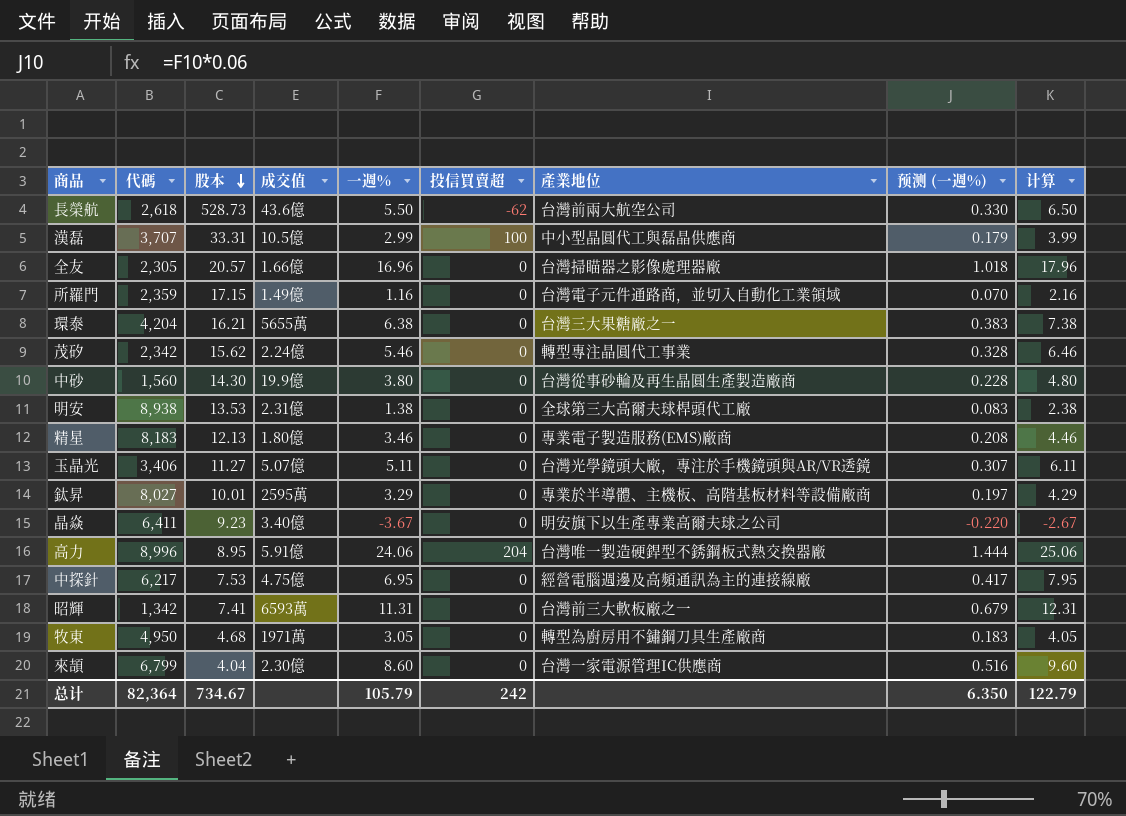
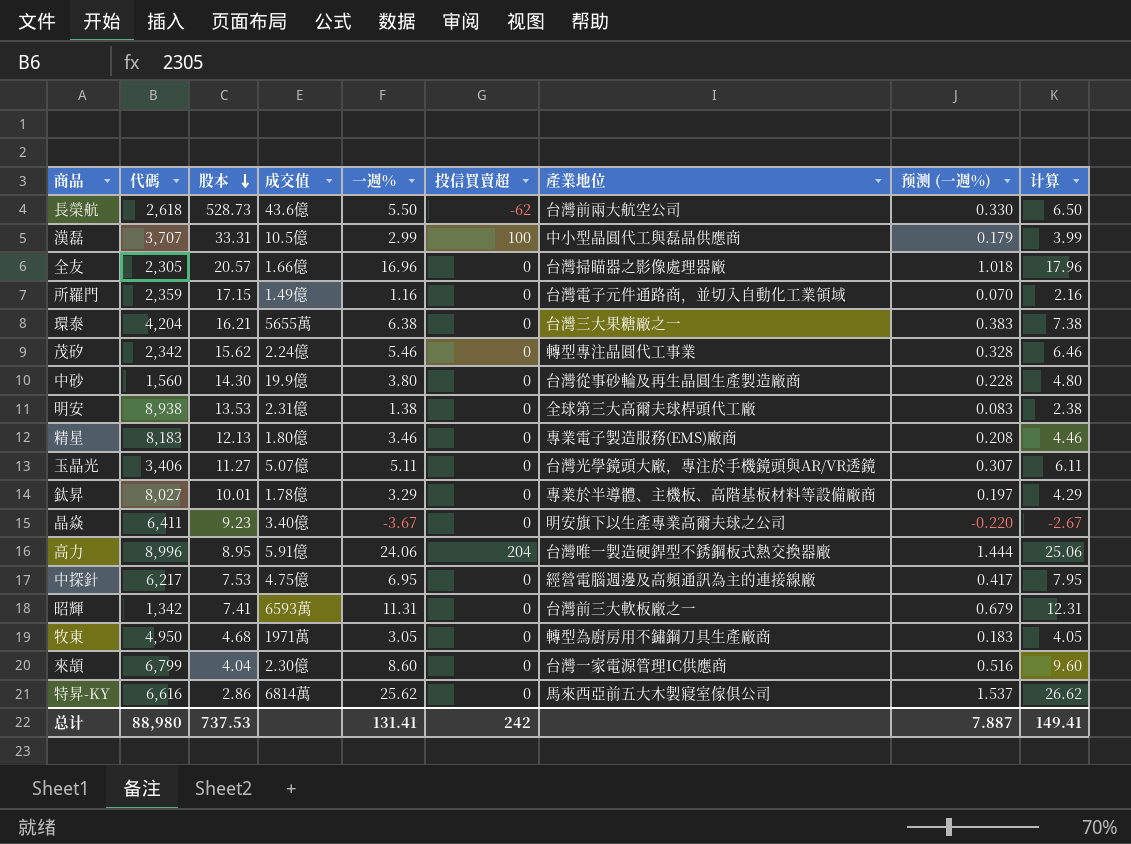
鈦昇 | 成交值: 2595萬 -> 1.78億
row 特昇-KY: none -> 6,616 | 2.86 | 6814萬 | 25.62 | 0 | 馬來西亞前五大木製寢室傢俱公司 | 1.537 | 26.62
总计 | 代碼: 82,364 -> 88,980
总计 | 股本: 734.67 -> 737.53
总计 | 一週%: 105.79 -> 131.41
总计 | 预测 (一週%): 6.350 -> 7.887
总计 | 计算: 122.79 -> 149.41

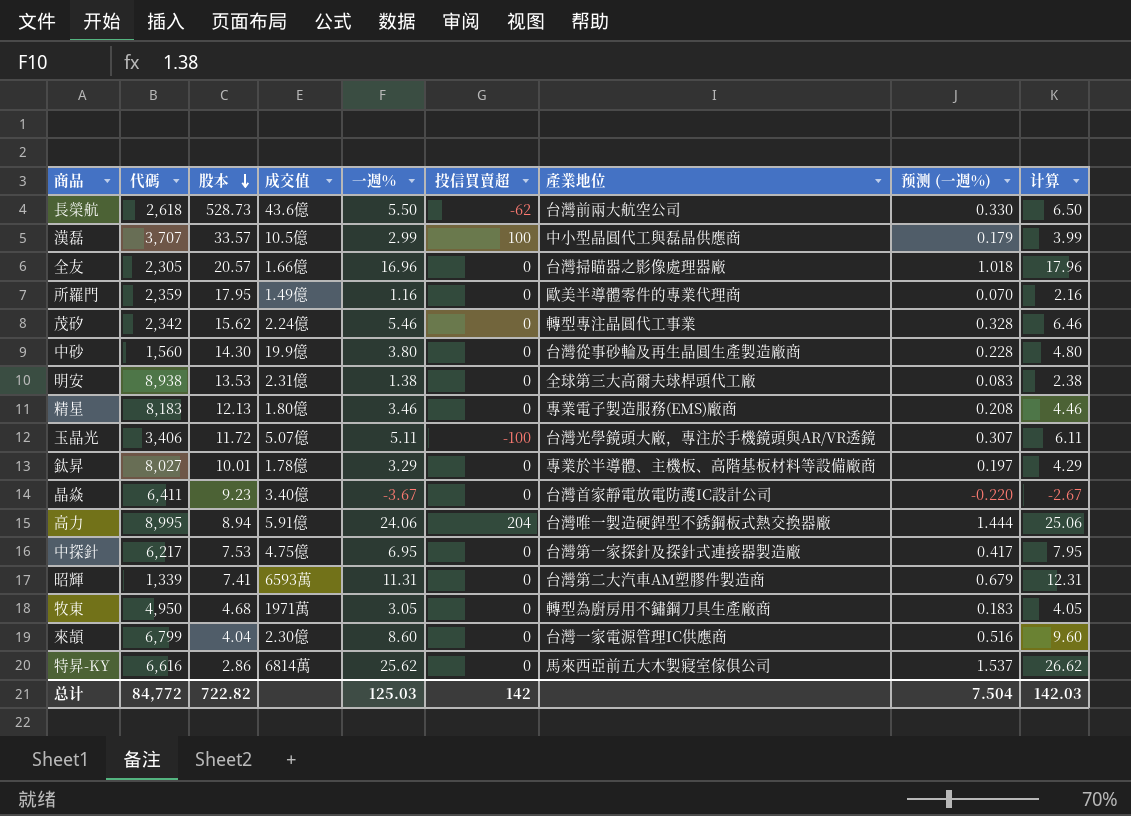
row 環泰: 4,204 | 16.21 | 5655萬 | 6.38 | 0 | 台灣三大果糖廠之一 | 0.383 | 7.38 -> none
漢磊 | 股本: 33.31 -> 33.57
所羅門 | 股本: 17.15 -> 17.95
所羅門 | 產業地位: 台灣電子元件通路商，並切入自動化工業領域 -> 歐美半導體零件的專業代理商
玉晶光 | 股本: 11.27 -> 11.72
玉晶光 | 投信買賣超: 0 -> -100
晶焱 | 產業地位: 明安旗下以生產專業高爾夫球之公司 -> 台灣首家靜電放電防護IC設計公司
高力 | 代碼: 8,996 -> 8,995
高力 | 股本: 8.95 -> 8.94
中探針 | 產業地位: 經營電腦週邊及高頻通訊為主的連接線廠 -> 台灣第一家探針及探針式連接器製造廠
昭輝 | 代碼: 1,342 -> 1,339
昭輝 | 產業地位: 台灣前三大軟板廠之一 -> 台灣第二大汽車AM塑膠件製造商
总计 | 代碼: 88,980 -> 84,772
总计 | 股本: 737.53 -> 722.82
总计 | 一週%: 131.41 -> 125.03
总计 | 投信買賣超: 242 -> 142
总计 | 预测 (一週%): 7.887 -> 7.504
总计 | 计算: 149.41 -> 142.03

